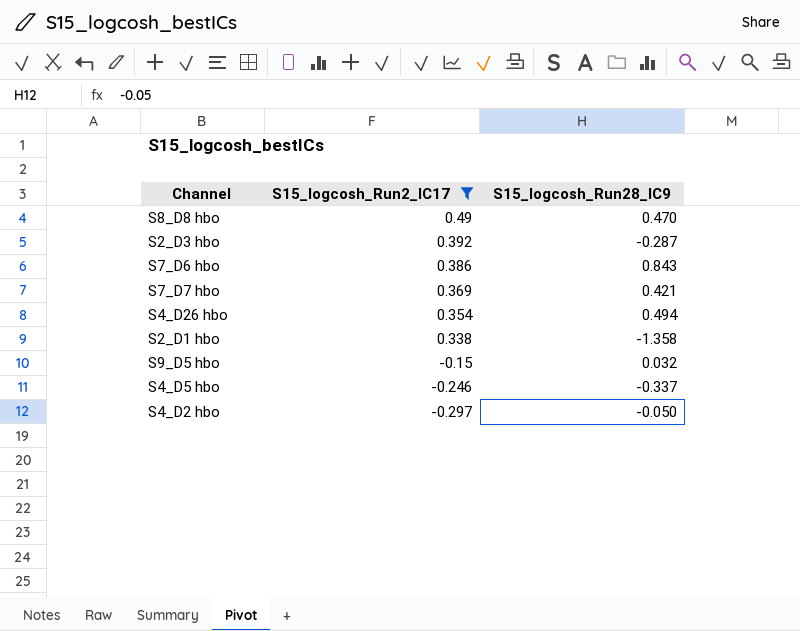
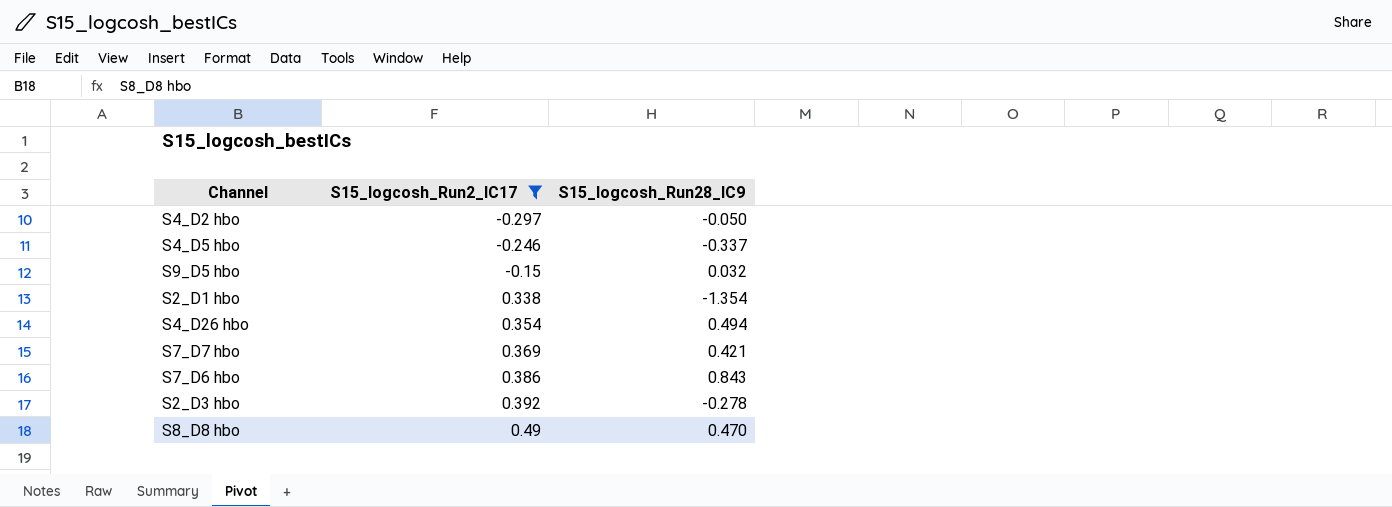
row order: S15_logcosh_Run2_IC17 descending -> S15_logcosh_Run2_IC17 ascending
S2_D1 hbo | S15_logcosh_Run28_IC9: -1.358 -> -1.354
S2_D3 hbo | S15_logcosh_Run28_IC9: -0.287 -> -0.278

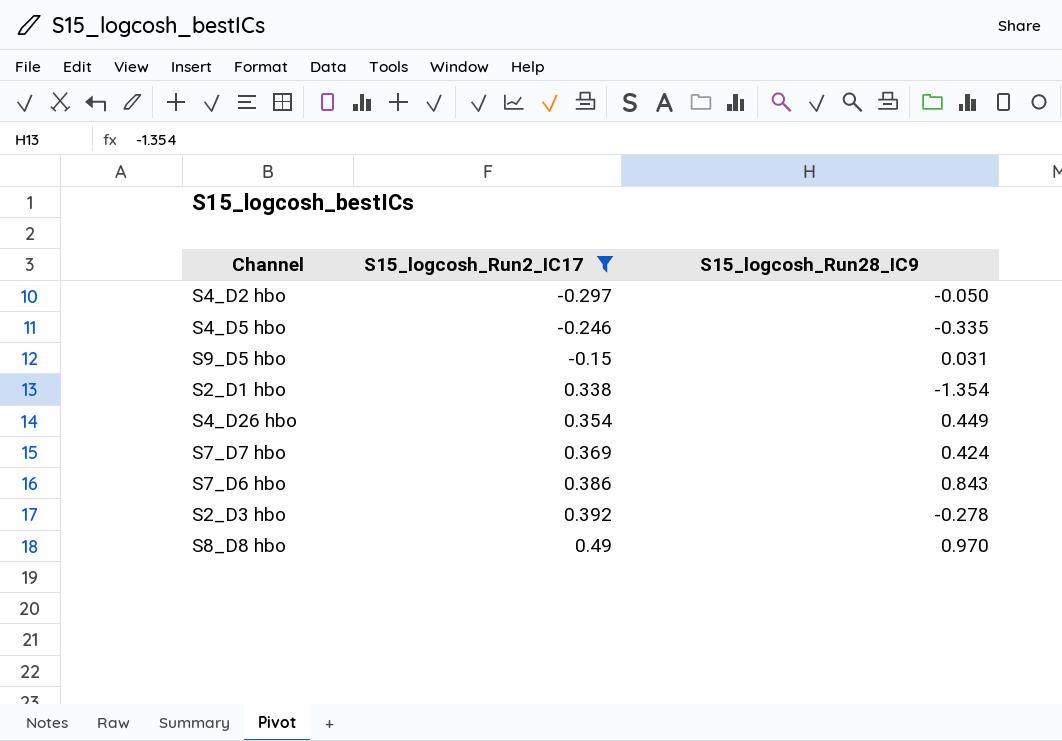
S4_D5 hbo | S15_logcosh_Run28_IC9: -0.337 -> -0.335
S9_D5 hbo | S15_logcosh_Run28_IC9: 0.032 -> 0.031
S4_D26 hbo | S15_logcosh_Run28_IC9: 0.494 -> 0.449
S7_D7 hbo | S15_logcosh_Run28_IC9: 0.421 -> 0.424
S8_D8 hbo | S15_logcosh_Run28_IC9: 0.470 -> 0.970

